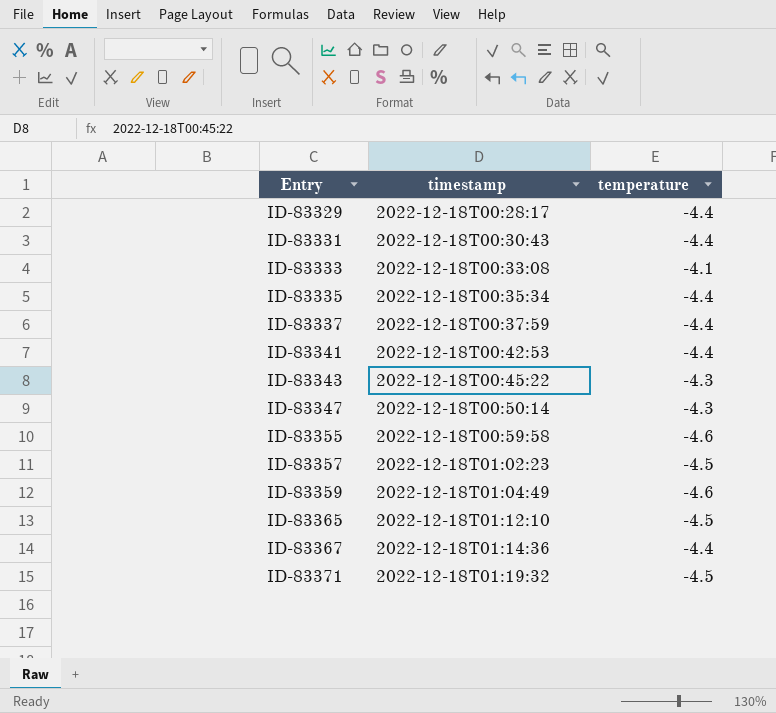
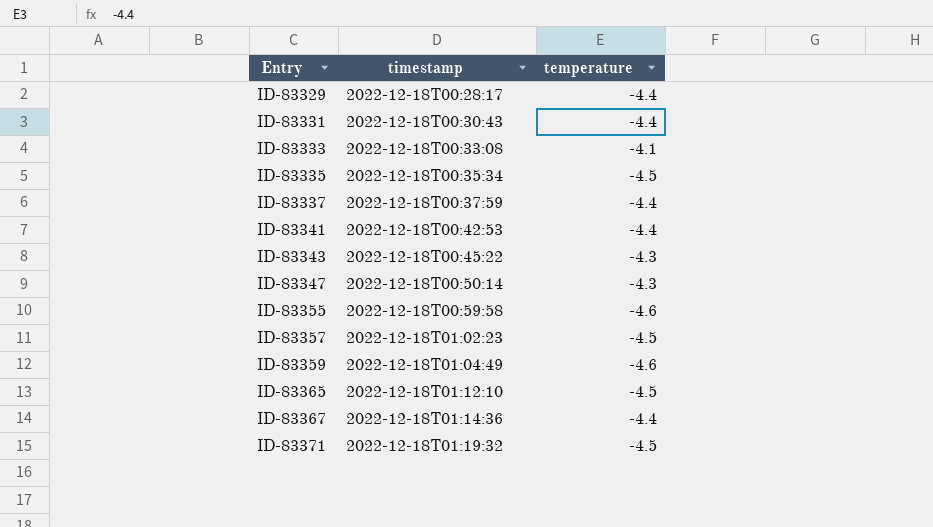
ID-83335 | temperature: -4.4 -> -4.5

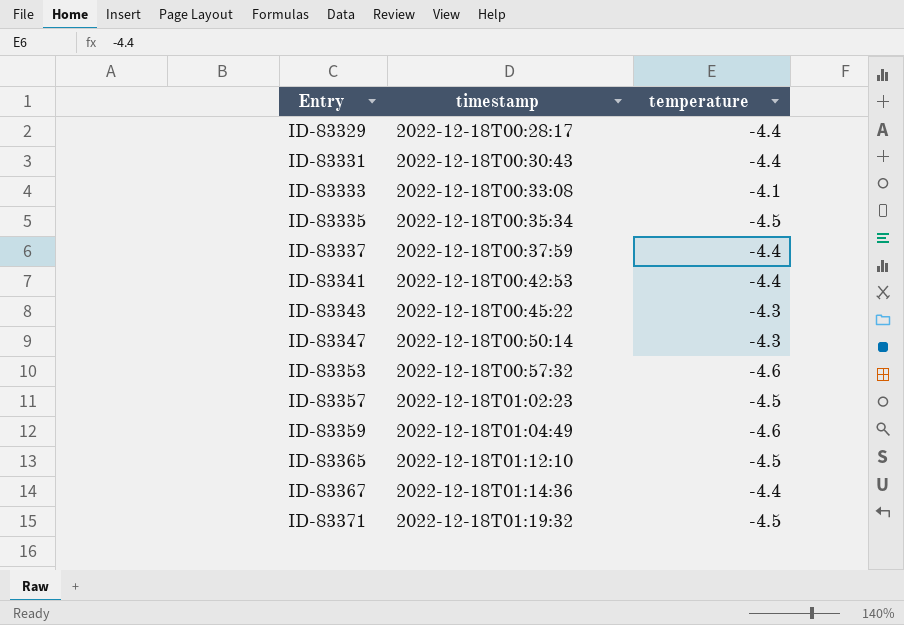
row ID-83355: 2022-12-18T00:59:58 | -4.6 -> none
row ID-83353: none -> 2022-12-18T00:57:32 | -4.6

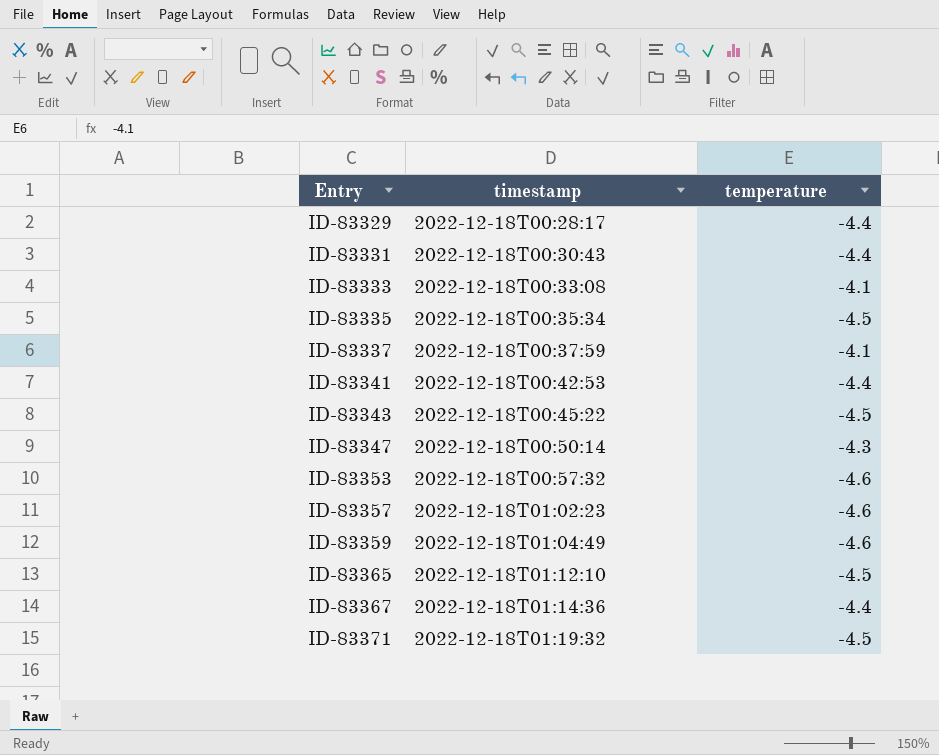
ID-83337 | temperature: -4.4 -> -4.1
ID-83343 | temperature: -4.3 -> -4.5
ID-83357 | temperature: -4.5 -> -4.6

